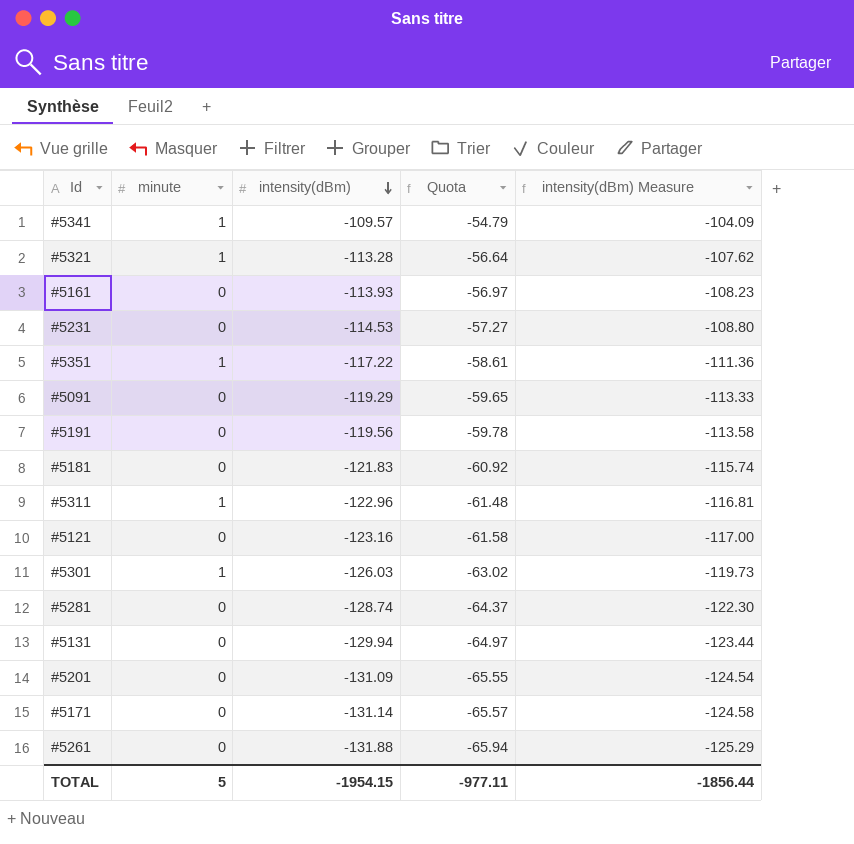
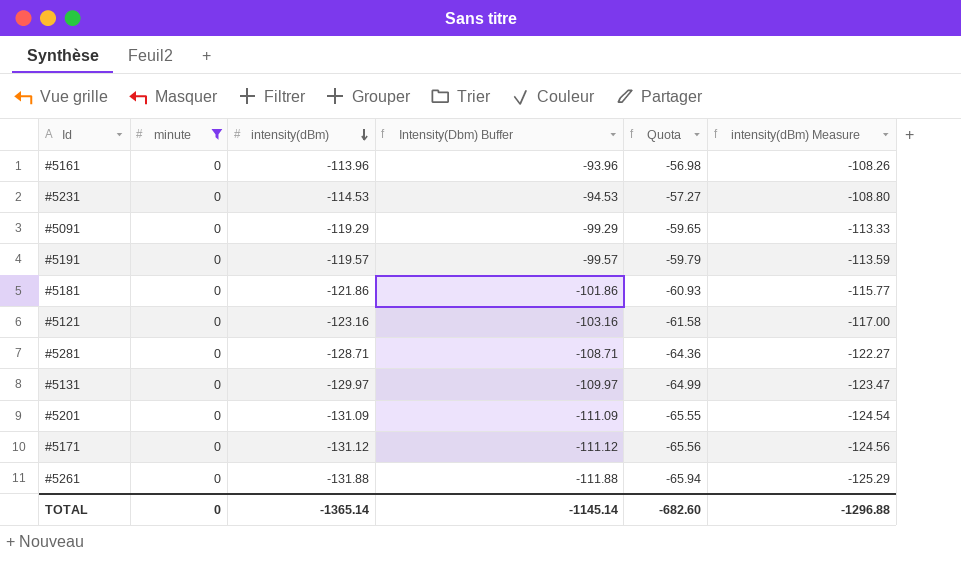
filter: none -> minute = 0
column Intensity(Dbm) Buffer | formula: none -> [intensity(dBm)] + 20
#5161 | intensity(dBm): -113.93 -> -113.96
#5161 | Quota: -56.97 -> -56.98
#5161 | intensity(dBm) Measure: -108.23 -> -108.26
#5191 | intensity(dBm): -119.56 -> -119.57
#5191 | Quota: -59.78 -> -59.79
#5191 | intensity(dBm) Measure: -113.58 -> -113.59
#5181 | intensity(dBm): -121.83 -> -121.86
#5181 | Quota: -60.92 -> -60.93
#5181 | intensity(dBm) Measure: -115.74 -> -115.77
#5281 | intensity(dBm): -128.74 -> -128.71
#5281 | Quota: -64.37 -> -64.36
#5281 | intensity(dBm) Measure: -122.30 -> -122.27
#5131 | intensity(dBm): -129.94 -> -129.97
#5131 | Quota: -64.97 -> -64.99
#5131 | intensity(dBm) Measure: -123.44 -> -123.47
#5171 | intensity(dBm): -131.14 -> -131.12
#5171 | Quota: -65.57 -> -65.56
#5171 | intensity(dBm) Measure: -124.58 -> -124.56
TOTAL | minute: 5 -> 0
TOTAL | intensity(dBm): -1954.15 -> -1365.14
TOTAL | Quota: -977.11 -> -682.60
TOTAL | intensity(dBm) Measure: -1856.44 -> -1296.88

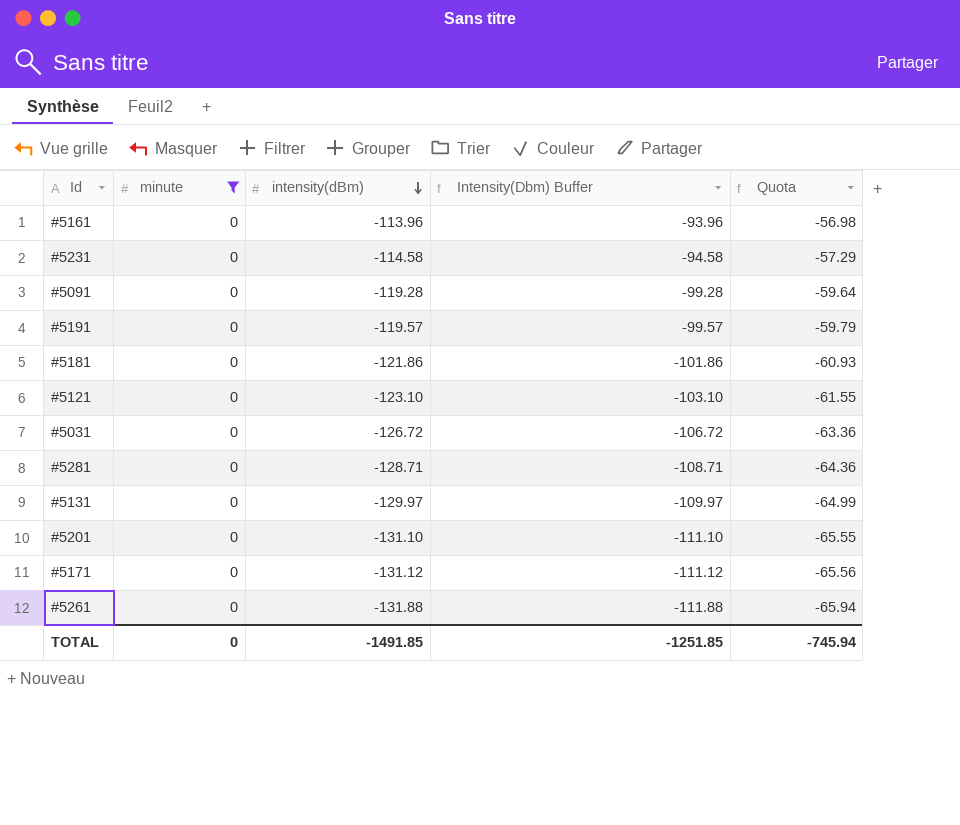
column intensity(dBm) Measure | formula: [intensity(dBm)] * 0.95 -> none
#5231 | intensity(dBm): -114.53 -> -114.58
#5231 | Intensity(Dbm) Buffer: -94.53 -> -94.58
#5231 | Quota: -57.27 -> -57.29
#5091 | intensity(dBm): -119.29 -> -119.28
#5091 | Intensity(Dbm) Buffer: -99.29 -> -99.28
#5091 | Quota: -59.65 -> -59.64
#5121 | intensity(dBm): -123.16 -> -123.10
#5121 | Intensity(Dbm) Buffer: -103.16 -> -103.10
#5121 | Quota: -61.58 -> -61.55
row #5031: none -> 0 | -126.72 | -106.72 | -63.36
#5201 | intensity(dBm): -131.09 -> -131.10
#5201 | Intensity(Dbm) Buffer: -111.09 -> -111.10
TOTAL | intensity(dBm): -1365.14 -> -1491.85
TOTAL | Intensity(Dbm) Buffer: -1145.14 -> -1251.85
TOTAL | Quota: -682.60 -> -745.94

